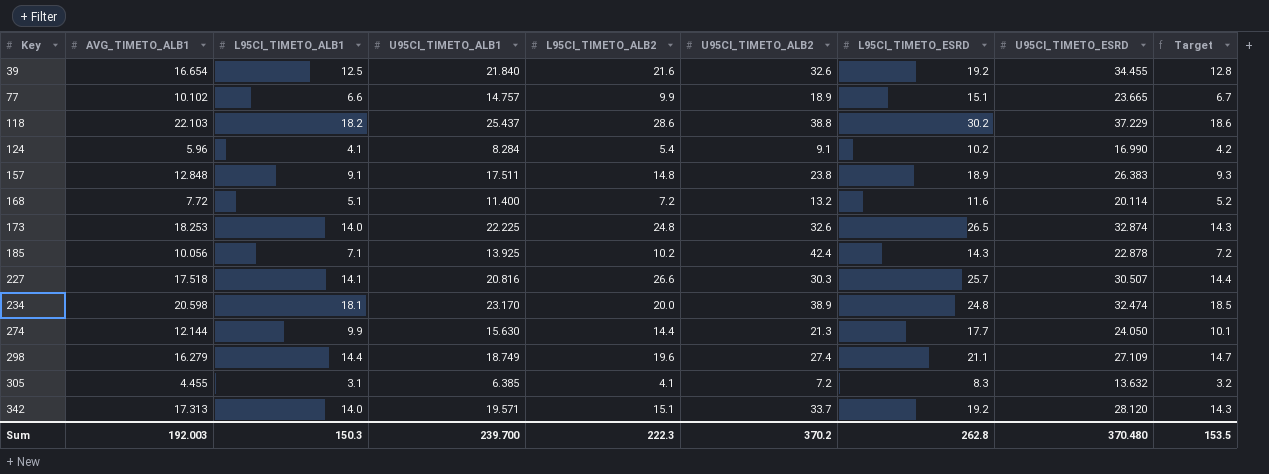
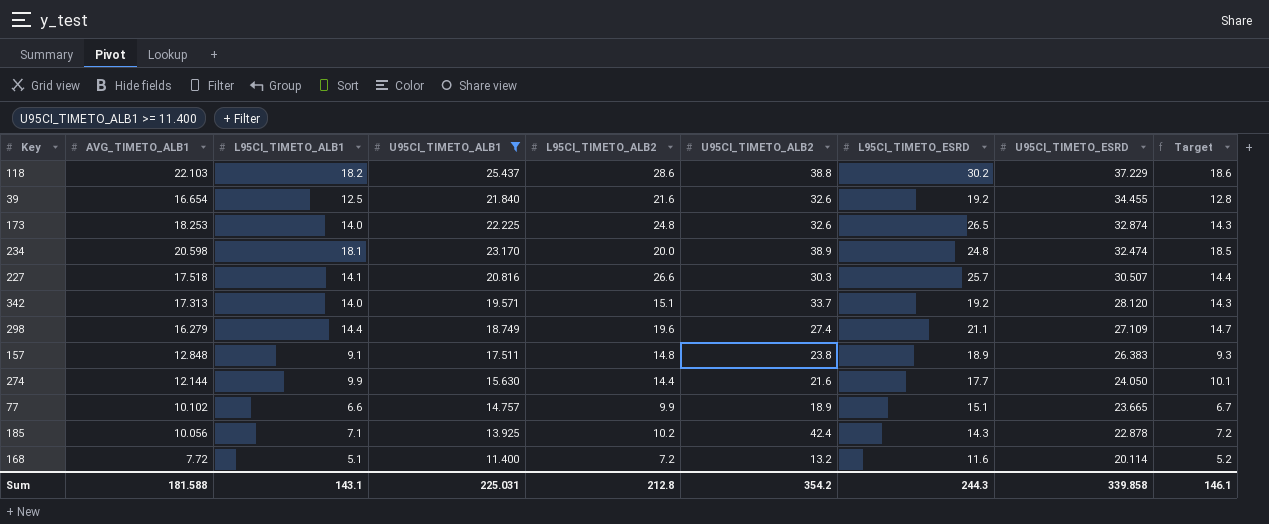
filter: none -> U95CI_TIMETO_ALB1 >= 11.400
row order: Key ascending -> U95CI_TIMETO_ESRD descending
274 | U95CI_TIMETO_ALB2: 21.3 -> 21.6
Sum | AVG_TIMETO_ALB1: 192.003 -> 181.588
Sum | L95CI_TIMETO_ALB1: 150.3 -> 143.1
Sum | U95CI_TIMETO_ALB1: 239.700 -> 225.031
Sum | L95CI_TIMETO_ALB2: 222.3 -> 212.8
Sum | U95CI_TIMETO_ALB2: 370.2 -> 354.2
Sum | L95CI_TIMETO_ESRD: 262.8 -> 244.3
Sum | U95CI_TIMETO_ESRD: 370.480 -> 339.858
Sum | Target: 153.5 -> 146.1

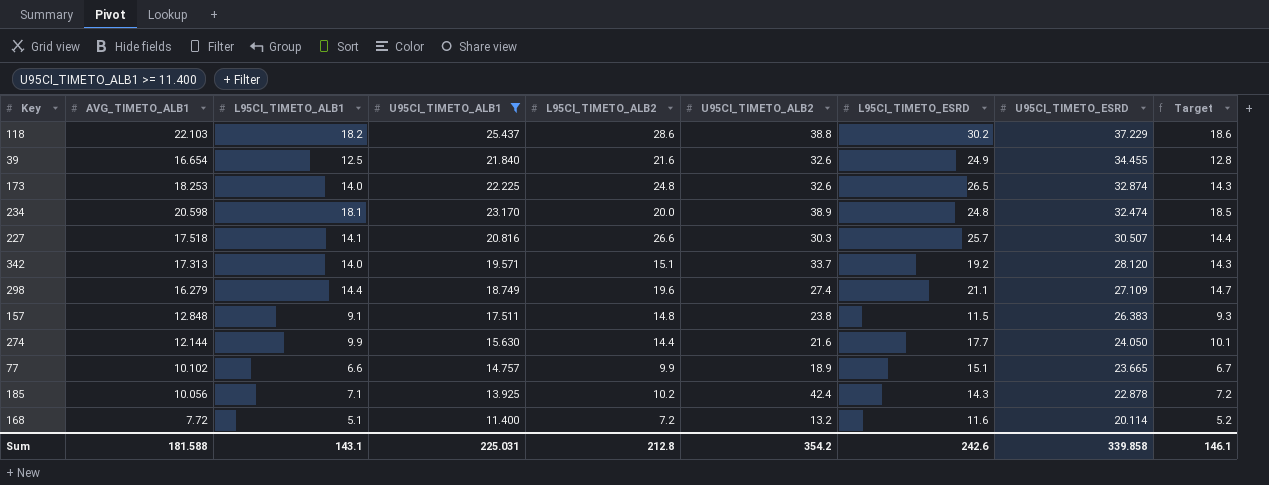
39 | L95CI_TIMETO_ESRD: 19.2 -> 24.9
157 | L95CI_TIMETO_ESRD: 18.9 -> 11.5
Sum | L95CI_TIMETO_ESRD: 244.3 -> 242.6

